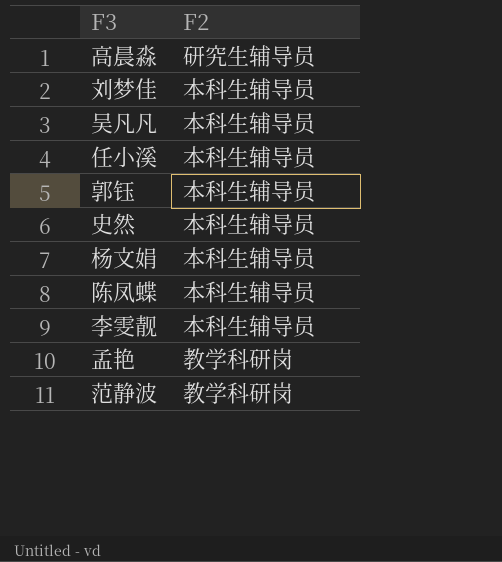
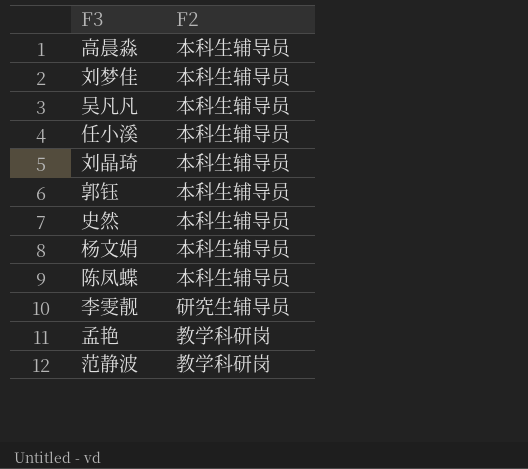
高晨淼 | F2: 研究生辅导员 -> 本科生辅导员
row 刘晶琦: none -> 本科生辅导员
李雯靓 | F2: 本科生辅导员 -> 研究生辅导员

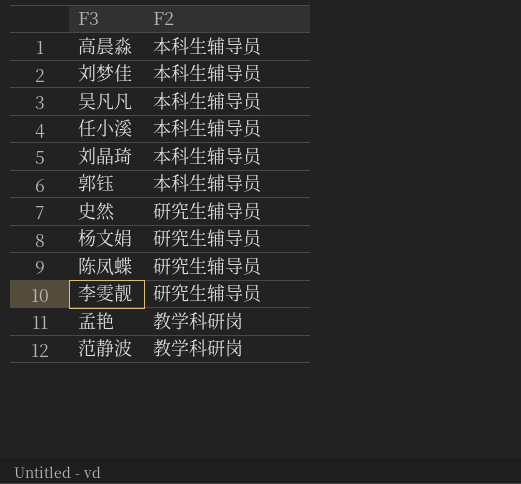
史然 | F2: 本科生辅导员 -> 研究生辅导员
杨文娟 | F2: 本科生辅导员 -> 研究生辅导员
陈凤蝶 | F2: 本科生辅导员 -> 研究生辅导员

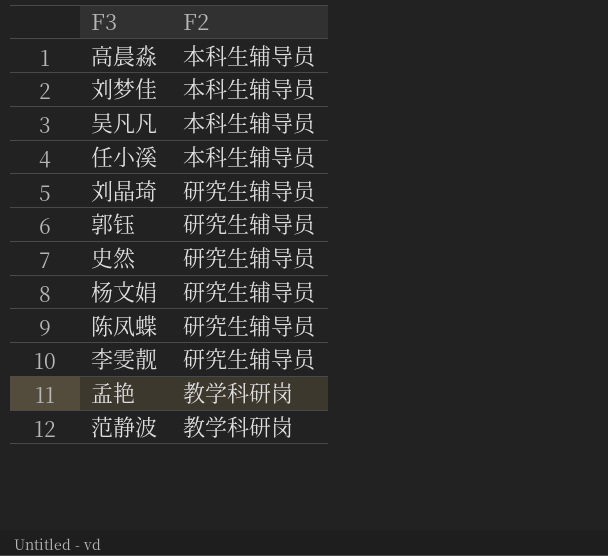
刘晶琦 | F2: 本科生辅导员 -> 研究生辅导员
郭钰 | F2: 本科生辅导员 -> 研究生辅导员

